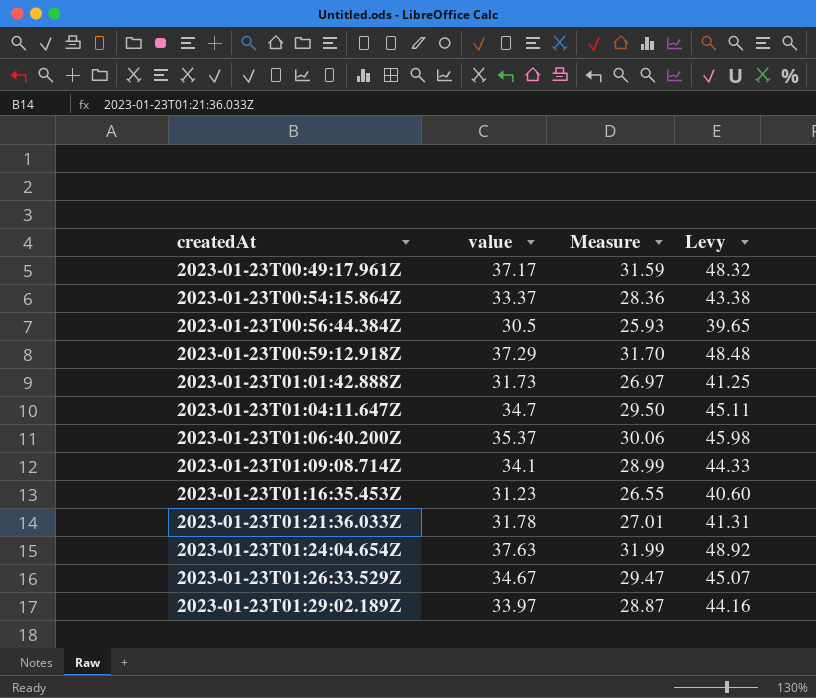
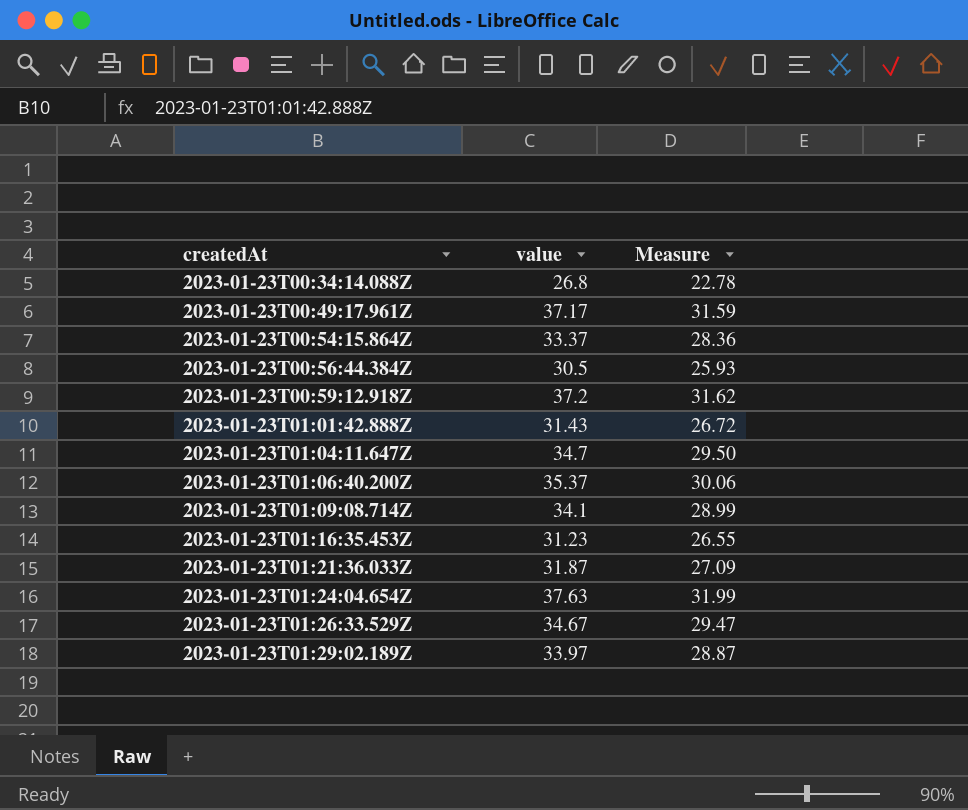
column Levy | formula: [value] * 1.3 -> none
row 2023-01-23T00:34:14.088Z: none -> 26.8 | 22.78
2023-01-23T00:59:12.918Z | value: 37.29 -> 37.2
2023-01-23T00:59:12.918Z | Measure: 31.70 -> 31.62
2023-01-23T01:01:42.888Z | value: 31.73 -> 31.43
2023-01-23T01:01:42.888Z | Measure: 26.97 -> 26.72
2023-01-23T01:21:36.033Z | value: 31.78 -> 31.87
2023-01-23T01:21:36.033Z | Measure: 27.01 -> 27.09

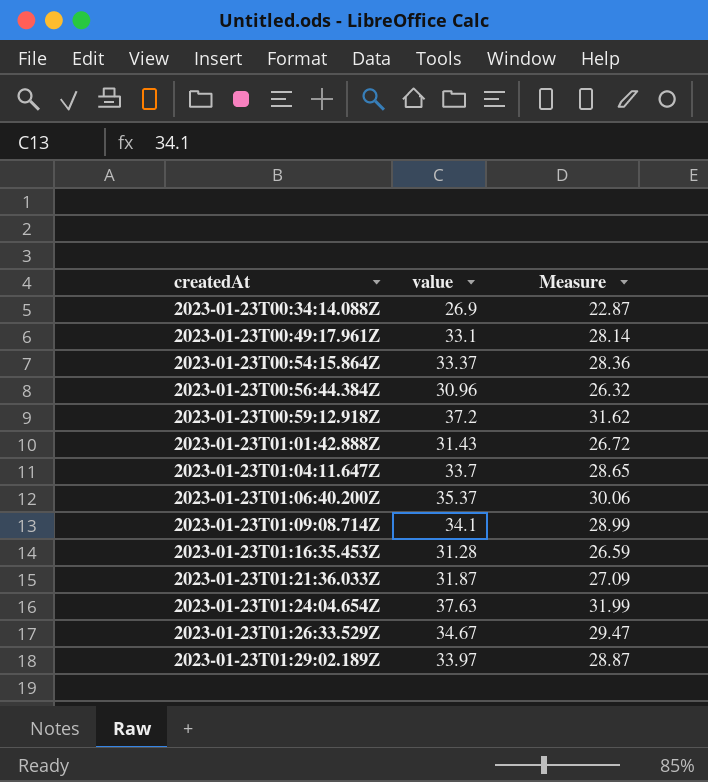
2023-01-23T00:34:14.088Z | value: 26.8 -> 26.9
2023-01-23T00:34:14.088Z | Measure: 22.78 -> 22.87
2023-01-23T00:49:17.961Z | value: 37.17 -> 33.1
2023-01-23T00:49:17.961Z | Measure: 31.59 -> 28.14
2023-01-23T00:56:44.384Z | value: 30.5 -> 30.96
2023-01-23T00:56:44.384Z | Measure: 25.93 -> 26.32
2023-01-23T01:04:11.647Z | value: 34.7 -> 33.7
2023-01-23T01:04:11.647Z | Measure: 29.50 -> 28.65
2023-01-23T01:16:35.453Z | value: 31.23 -> 31.28
2023-01-23T01:16:35.453Z | Measure: 26.55 -> 26.59

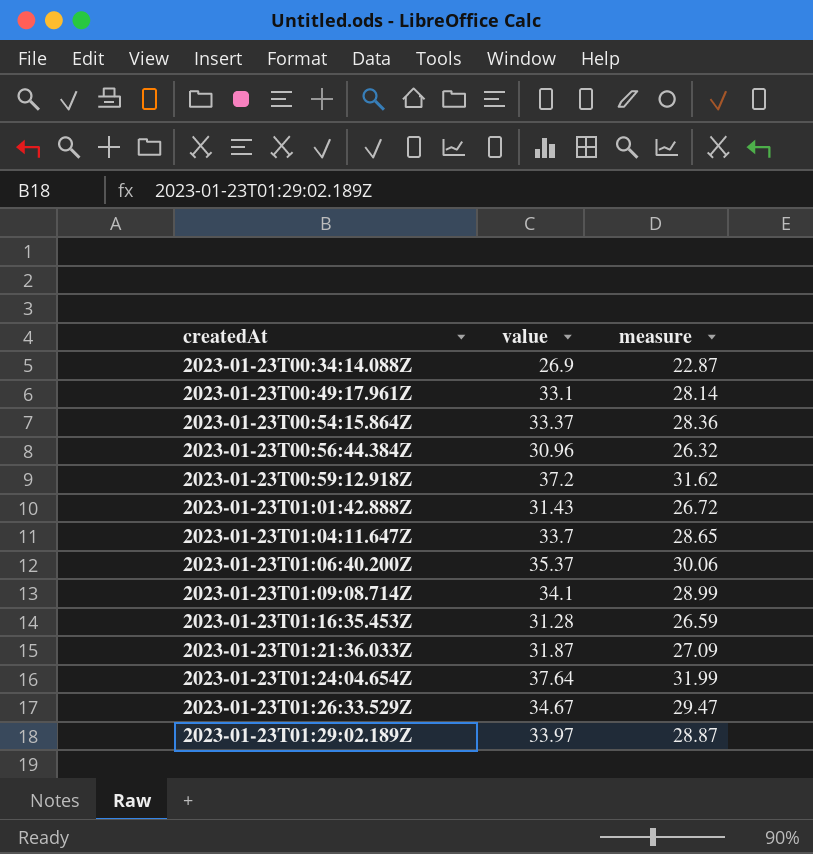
column name: Measure -> measure
2023-01-23T01:24:04.654Z | value: 37.63 -> 37.64

